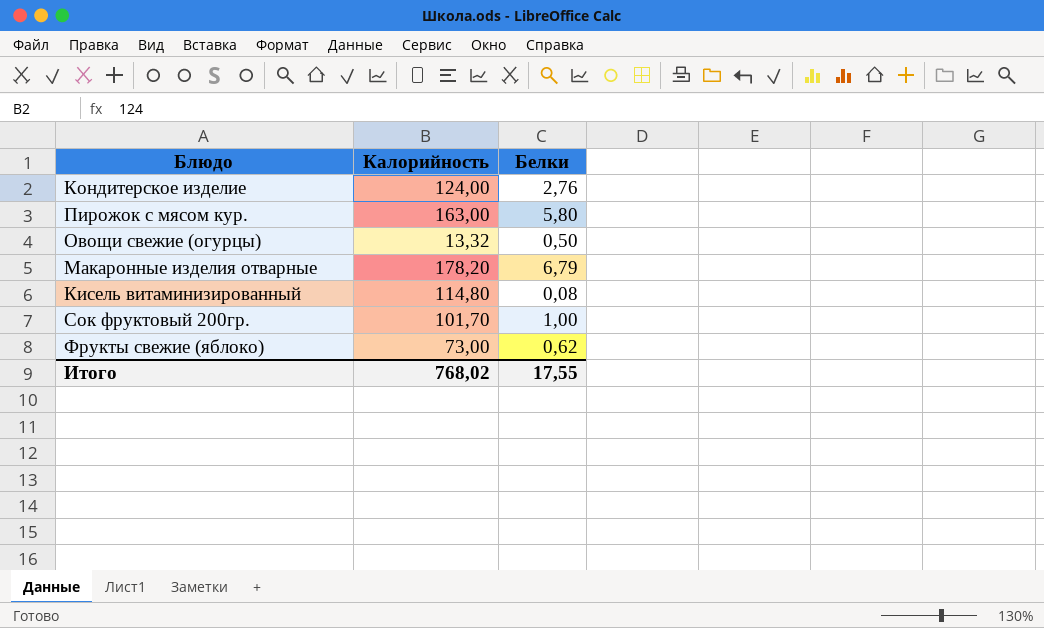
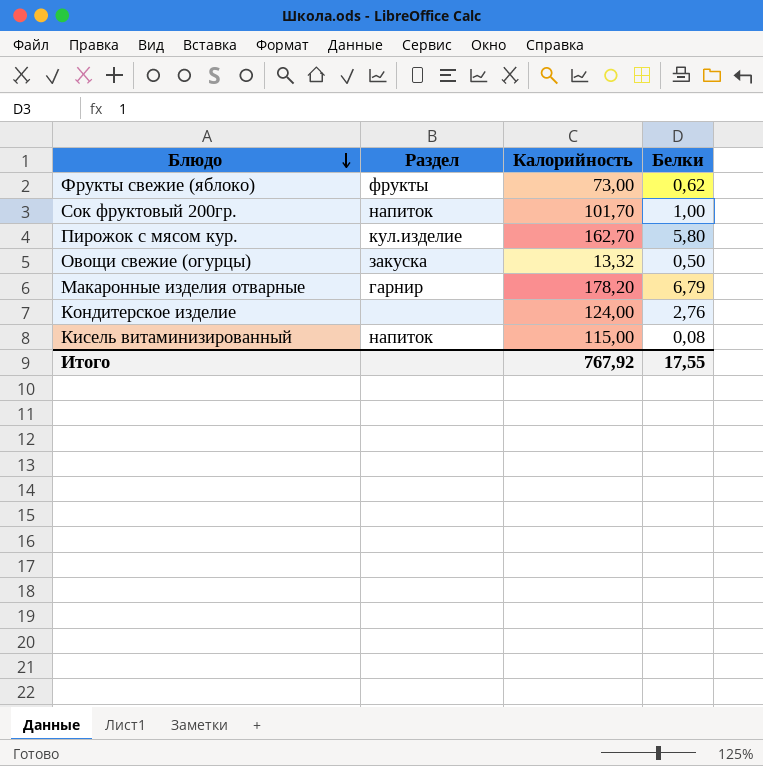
row order: none -> Блюдо descending
column Раздел | position: none -> 2
Пирожок с мясом кур. | Калорийность: 163,00 -> 162,70
Кисель витаминизированный | Калорийность: 114,80 -> 115,00
Итого | Калорийность: 768,02 -> 767,92

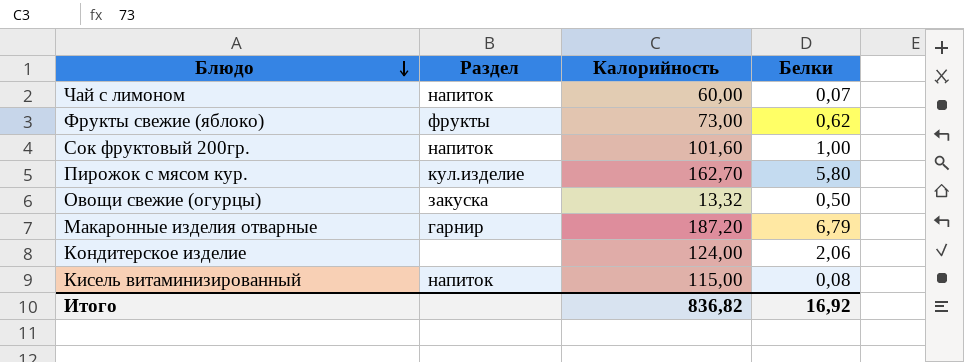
row Чай с лимоном: none -> напиток | 60,00 | 0,07
Сок фруктовый 200гр. | Калорийность: 101,70 -> 101,60
Макаронные изделия отварные | Калорийность: 178,20 -> 187,20
Кондитерское изделие | Белки: 2,76 -> 2,06
Итого | Калорийность: 767,92 -> 836,82
Итого | Белки: 17,55 -> 16,92

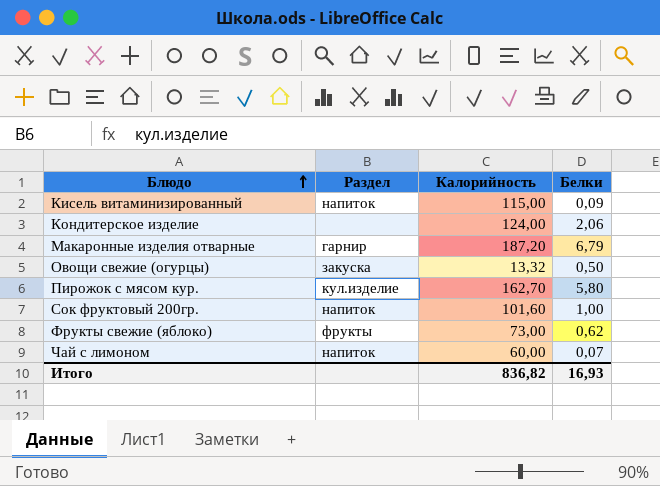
row order: Блюдо descending -> Блюдо ascending
Кисель витаминизированный | Белки: 0,08 -> 0,09
Итого | Белки: 16,92 -> 16,93

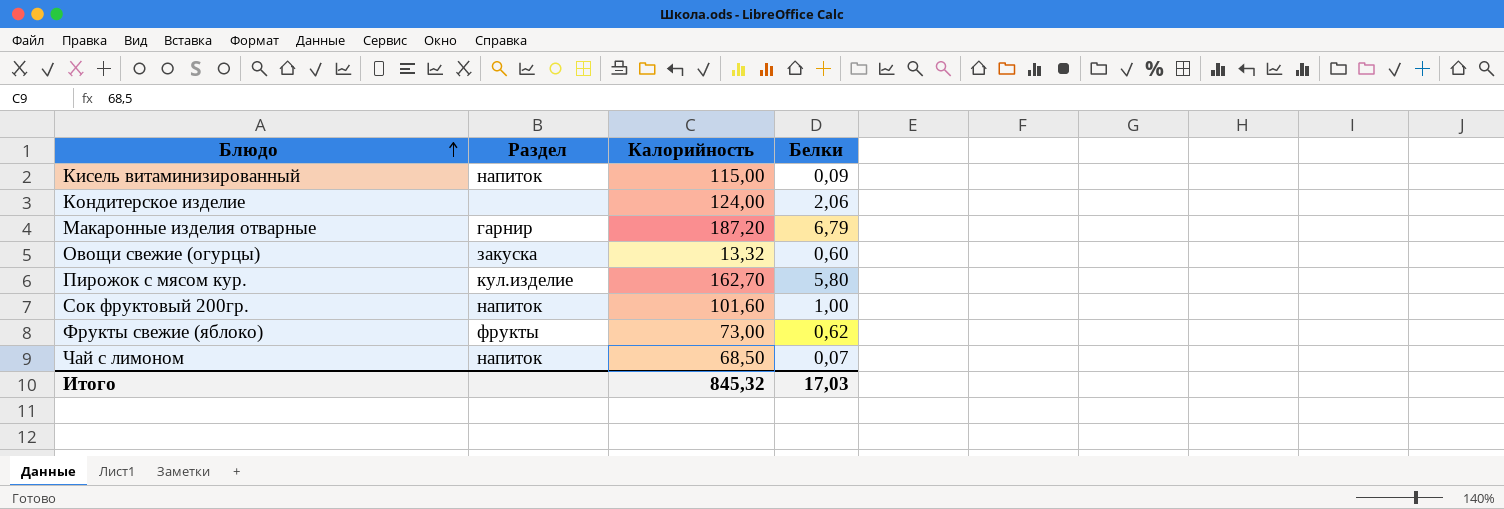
Овощи свежие (огурцы) | Белки: 0,50 -> 0,60
Чай с лимоном | Калорийность: 60,00 -> 68,50
Итого | Калорийность: 836,82 -> 845,32
Итого | Белки: 16,93 -> 17,03

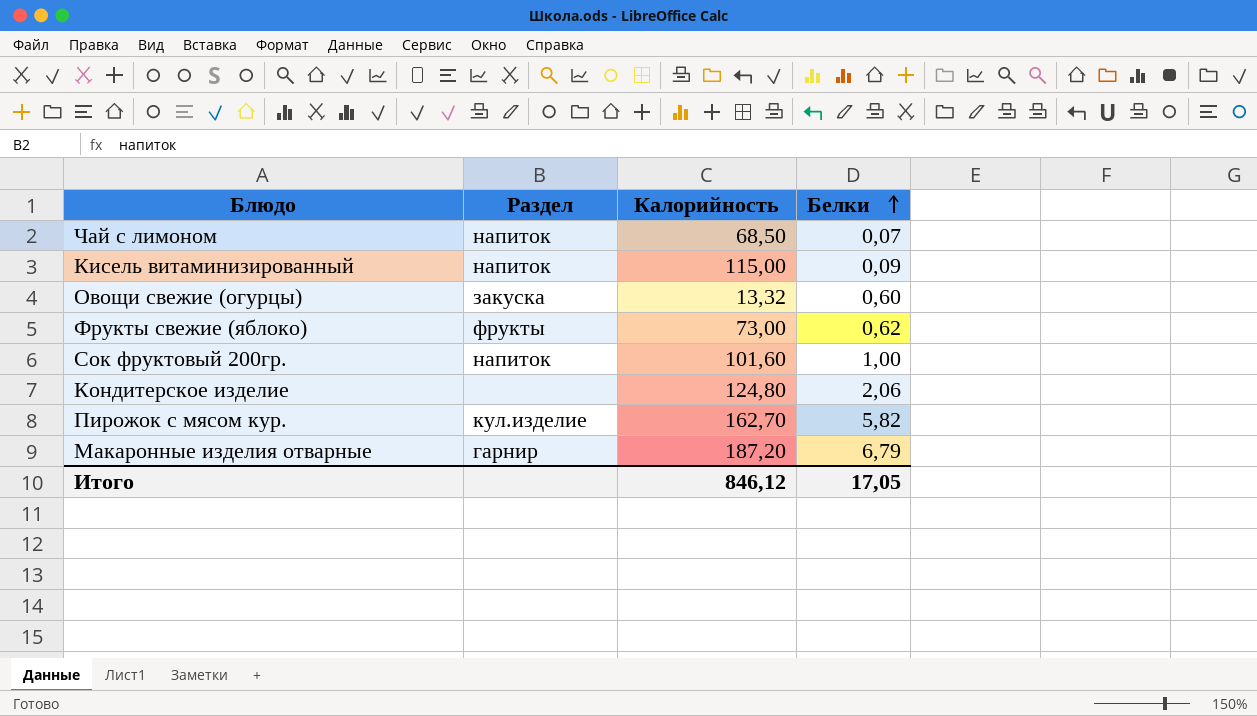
row order: Блюдо ascending -> Белки ascending
Кондитерское изделие | Калорийность: 124,00 -> 124,80
Пирожок с мясом кур. | Белки: 5,80 -> 5,82
Итого | Калорийность: 845,32 -> 846,12
Итого | Белки: 17,03 -> 17,05

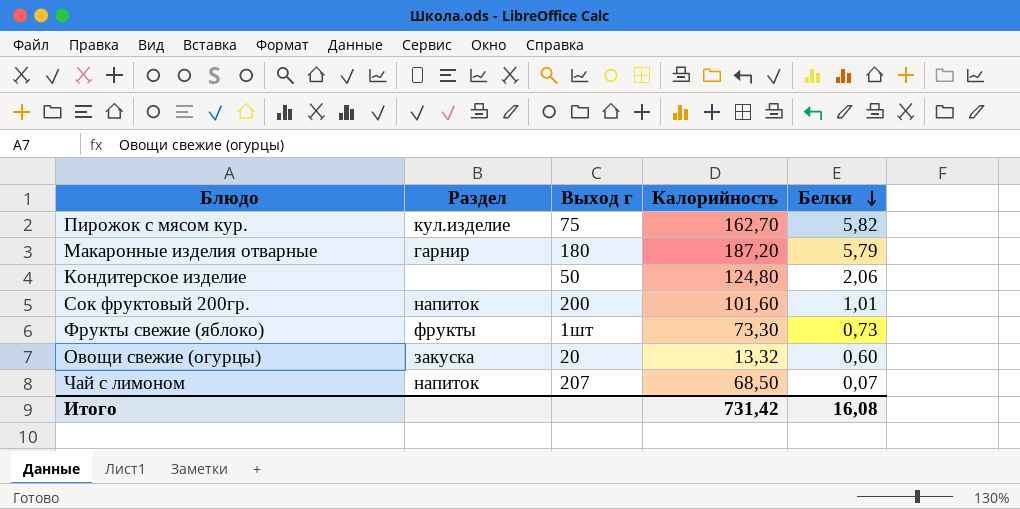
row order: Белки ascending -> Белки descending
column Выход г | position: none -> 3
row Кисель витаминизированный: напиток | 115,00 | 0,09 -> none
Макаронные изделия отварные | Белки: 6,79 -> 5,79
Сок фруктовый 200гр. | Белки: 1,00 -> 1,01
Фрукты свежие (яблоко) | Калорийность: 73,00 -> 73,30
Фрукты свежие (яблоко) | Белки: 0,62 -> 0,73
Итого | Калорийность: 846,12 -> 731,42
Итого | Белки: 17,05 -> 16,08

